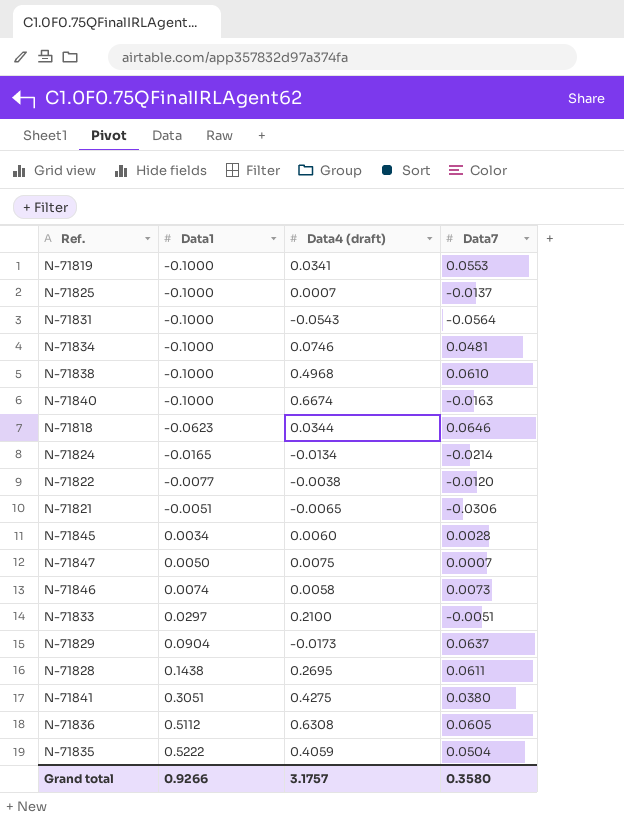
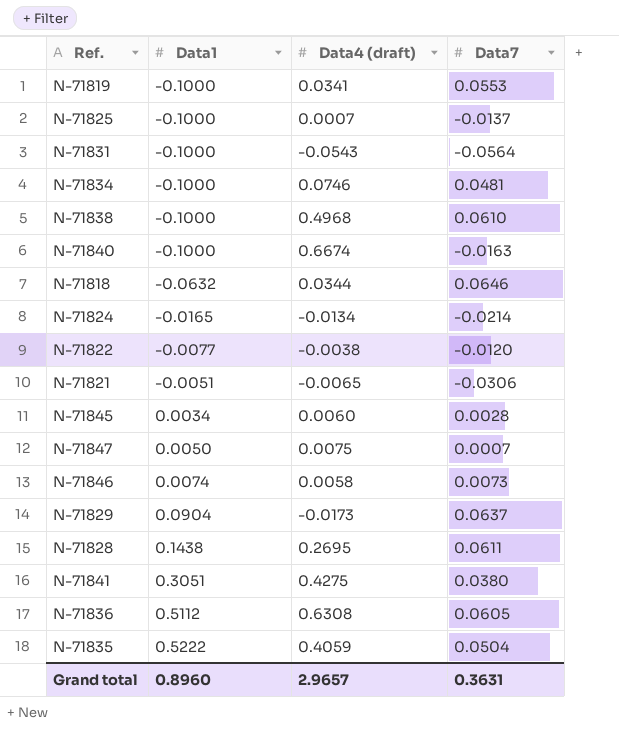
row N-71833: 0.0297 | 0.2100 | -0.0051 -> none
N-71818 | Data1: -0.0623 -> -0.0632
Grand total | Data1: 0.9266 -> 0.8960
Grand total | Data4 (draft): 3.1757 -> 2.9657
Grand total | Data7: 0.3580 -> 0.3631

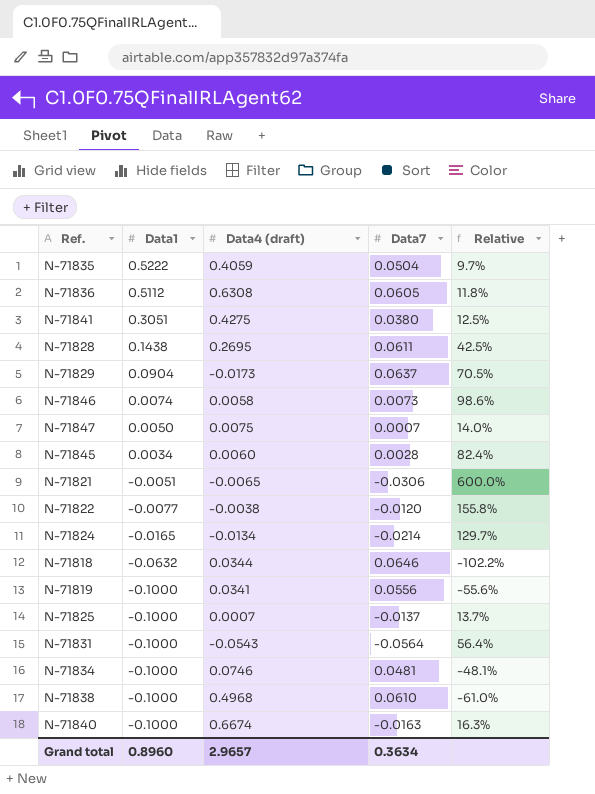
row order: Data1 ascending -> Data1 descending
column Relative | formula: none -> [Data7] / [Data1]
N-71819 | Data7: 0.0553 -> 0.0556
Grand total | Data7: 0.3631 -> 0.3634

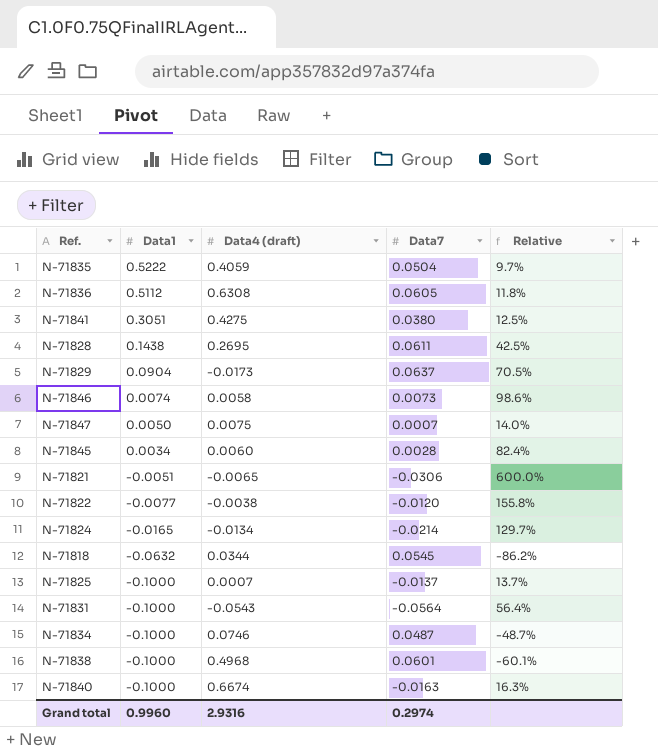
row N-71819: -0.1000 | 0.0341 | 0.0556 | -55.6% -> none
N-71818 | Data7: 0.0646 -> 0.0545
N-71818 | Relative: -102.2% -> -86.2%
N-71834 | Data7: 0.0481 -> 0.0487
N-71834 | Relative: -48.1% -> -48.7%
N-71838 | Data7: 0.0610 -> 0.0601
N-71838 | Relative: -61.0% -> -60.1%
Grand total | Data1: 0.8960 -> 0.9960
Grand total | Data4 (draft): 2.9657 -> 2.9316
Grand total | Data7: 0.3634 -> 0.2974

